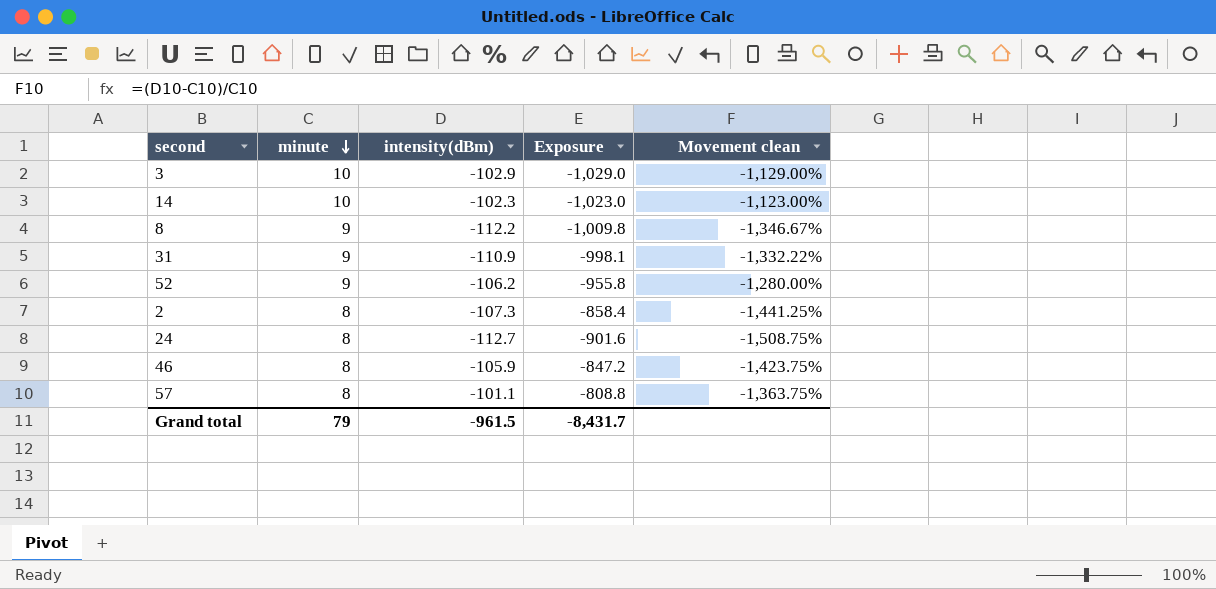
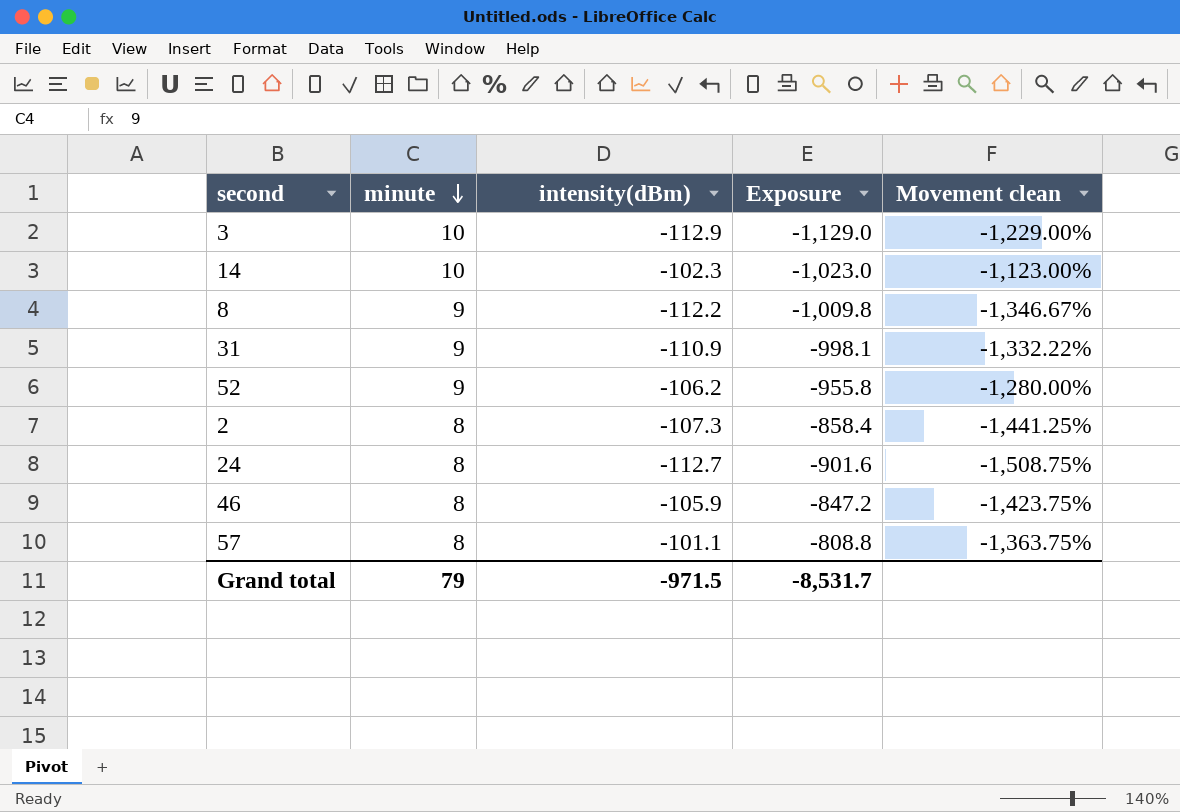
3 | intensity(dBm): -102.9 -> -112.9
3 | Exposure: -1,029.0 -> -1,129.0
3 | Movement clean: -1,129.00% -> -1,229.00%
Grand total | intensity(dBm): -961.5 -> -971.5
Grand total | Exposure: -8,431.7 -> -8,531.7

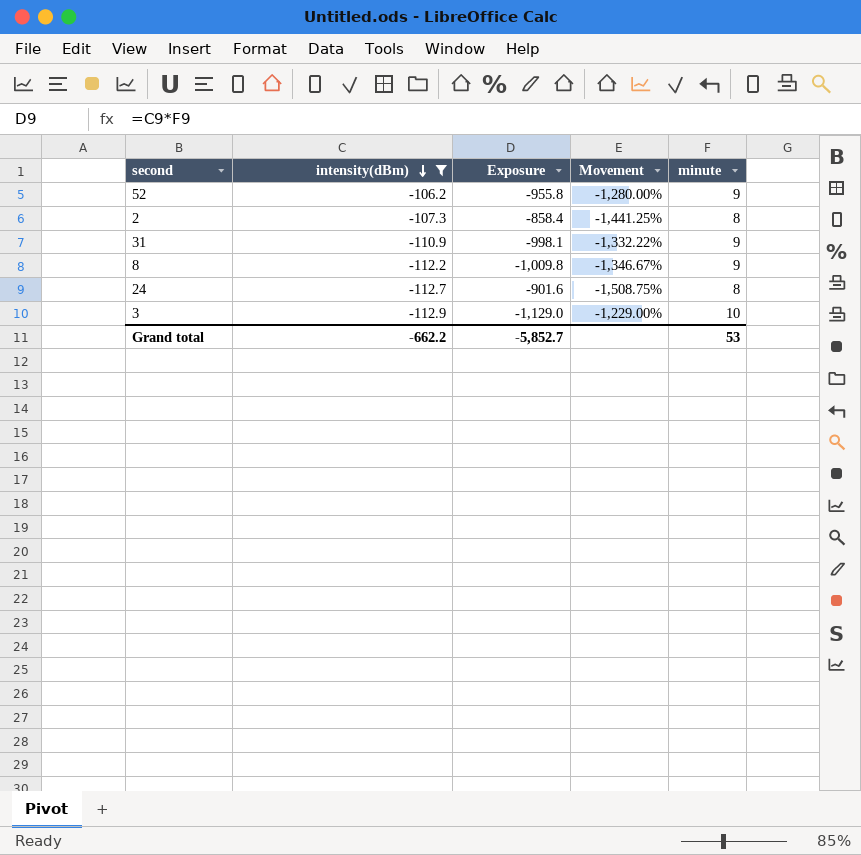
filter: none -> intensity(dBm) <= -106.2
row order: minute descending -> intensity(dBm) descending
column name: Movement clean -> Movement
column minute | position: 2 -> 5
Grand total | intensity(dBm): -971.5 -> -662.2
Grand total | Exposure: -8,531.7 -> -5,852.7
Grand total | minute: 79 -> 53

